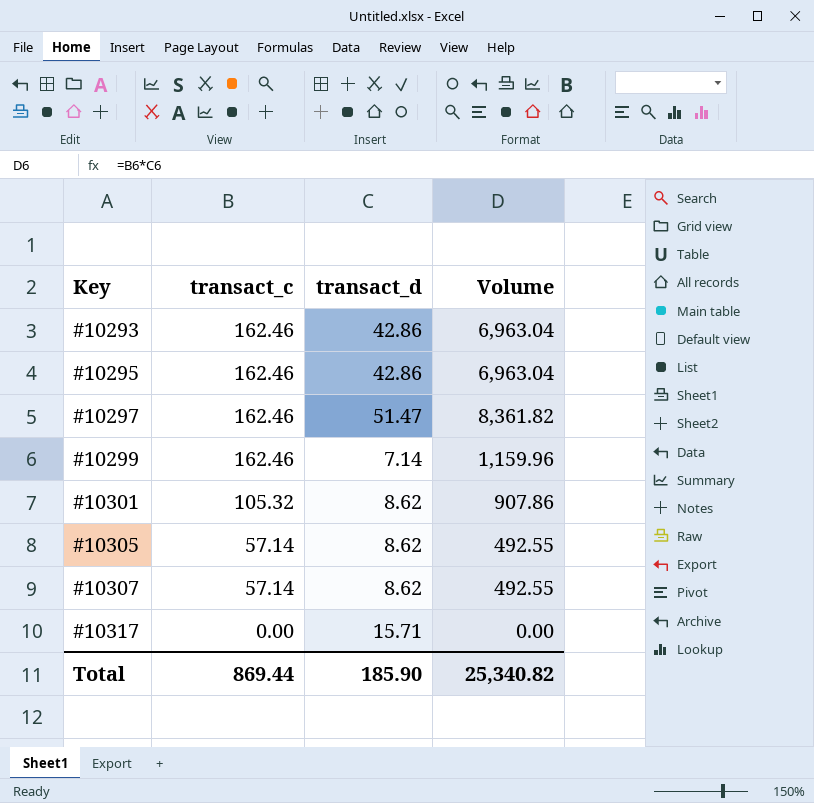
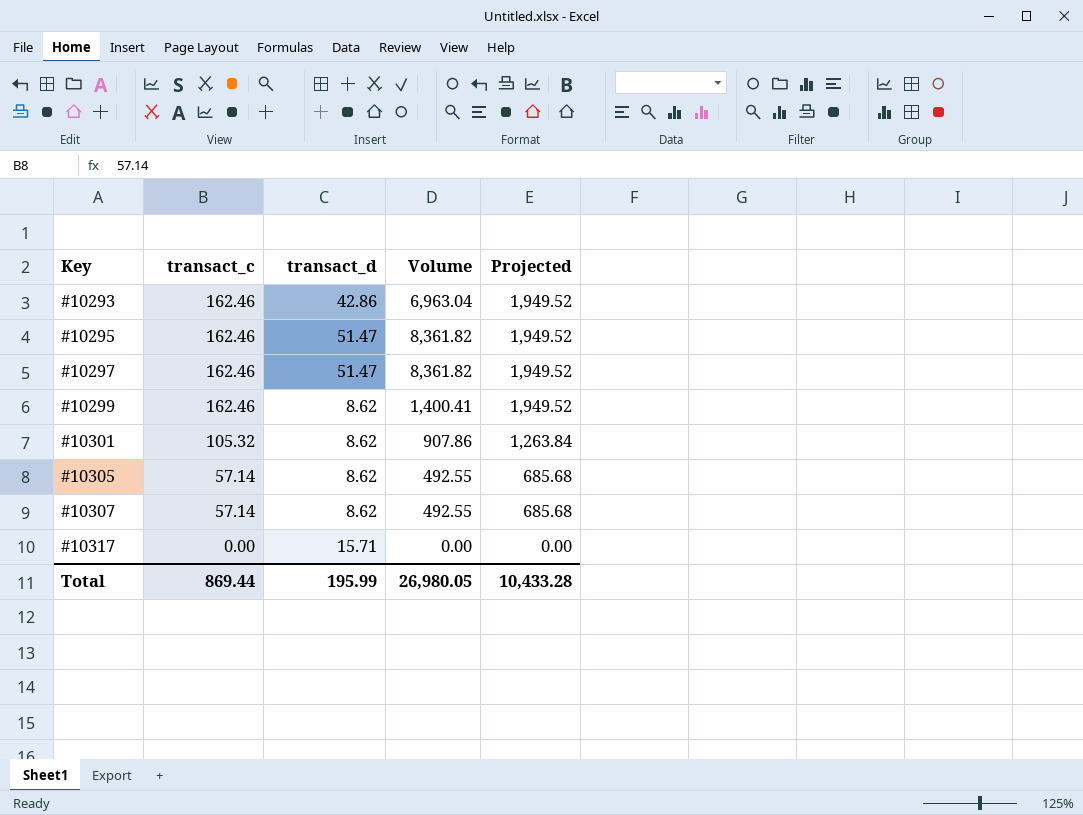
column Projected | formula: none -> [transact_c] * 12
#10295 | transact_d: 42.86 -> 51.47
#10295 | Volume: 6,963.04 -> 8,361.82
#10299 | transact_d: 7.14 -> 8.62
#10299 | Volume: 1,159.96 -> 1,400.41
Total | transact_d: 185.90 -> 195.99
Total | Volume: 25,340.82 -> 26,980.05

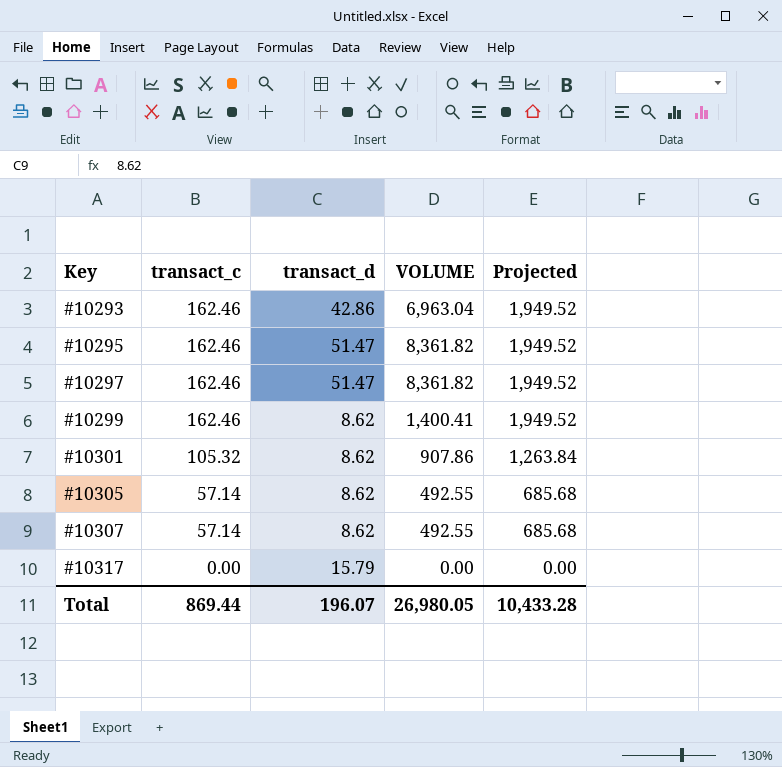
column name: Volume -> VOLUME
#10317 | transact_d: 15.71 -> 15.79
Total | transact_d: 195.99 -> 196.07

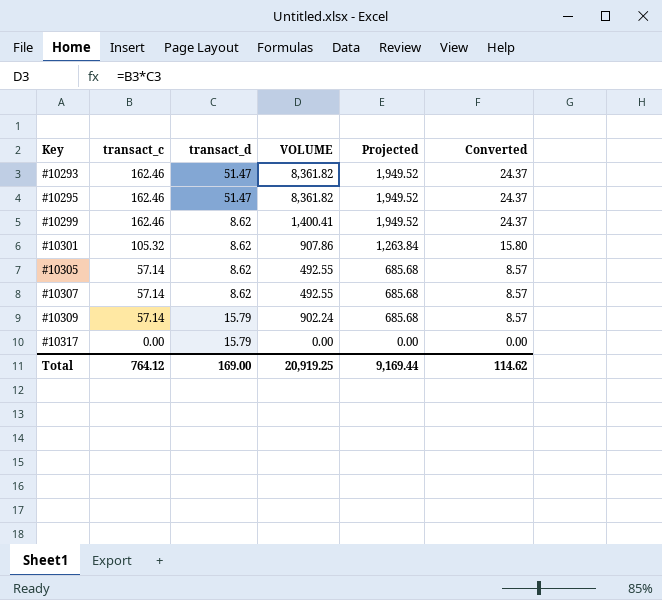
column Converted | formula: none -> [transact_c] * 0.15
row #10297: 162.46 | 51.47 | 8,361.82 | 1,949.52 -> none
#10293 | transact_d: 42.86 -> 51.47
#10293 | VOLUME: 6,963.04 -> 8,361.82
row #10309: none -> 57.14 | 15.79 | 902.24 | 685.68 | 8.57
Total | transact_c: 869.44 -> 764.12
Total | transact_d: 196.07 -> 169.00
Total | VOLUME: 26,980.05 -> 20,919.25
Total | Projected: 10,433.28 -> 9,169.44

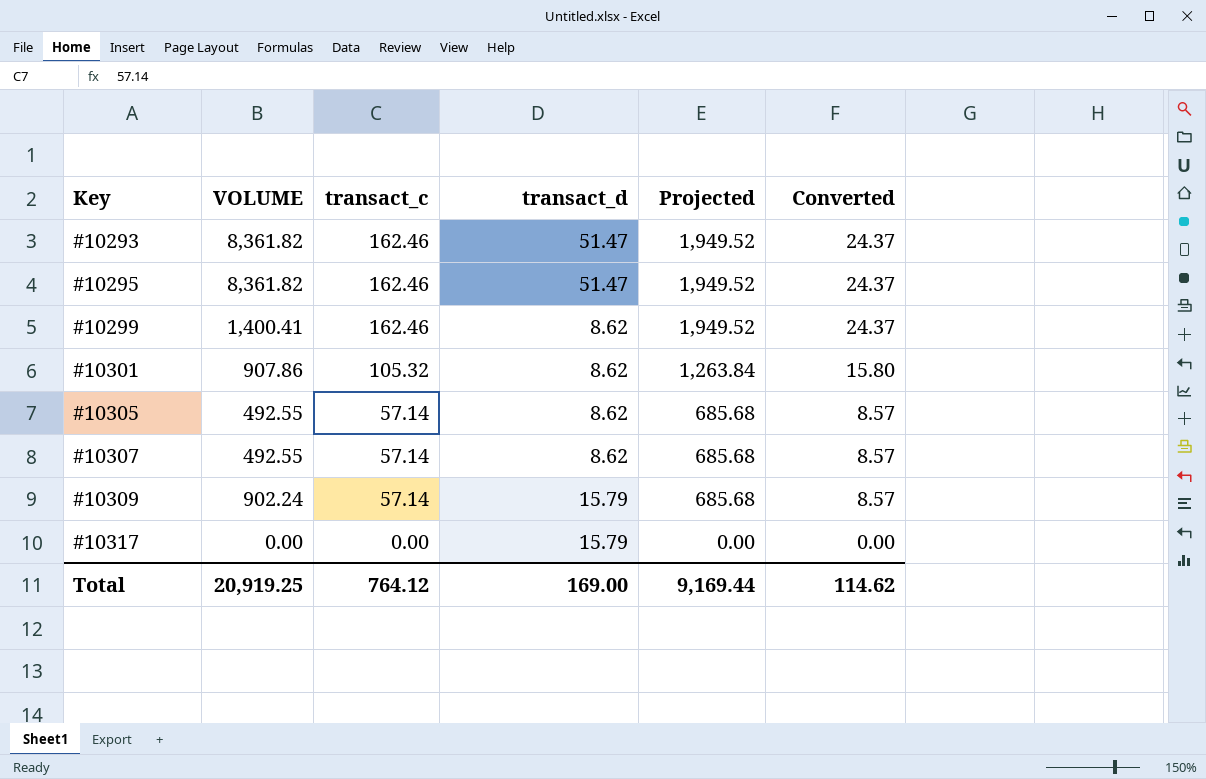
column VOLUME | position: 4 -> 2

